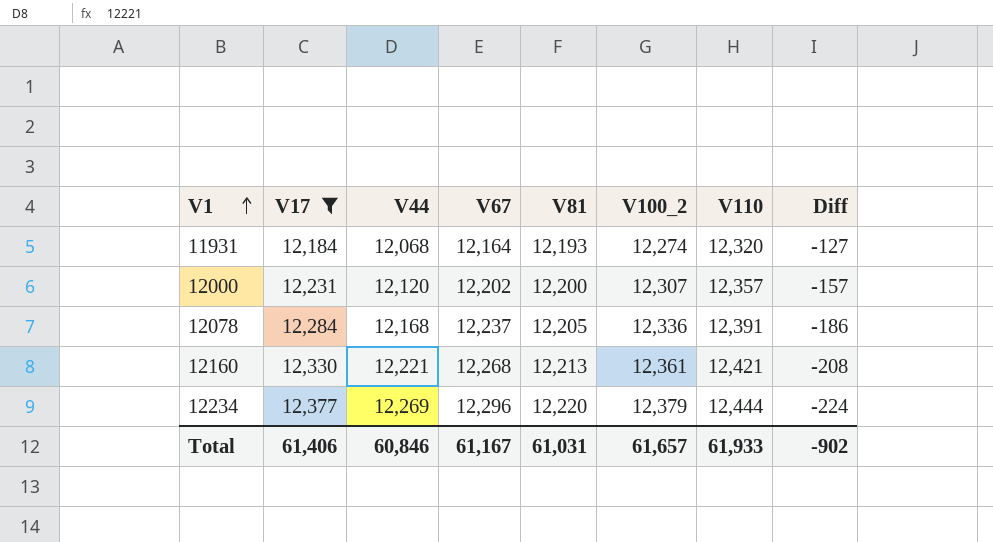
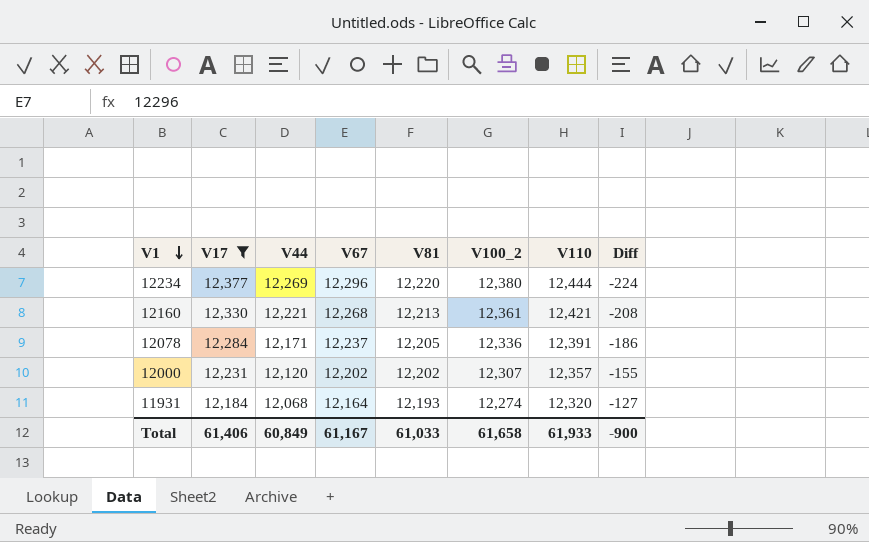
row order: V1 ascending -> V1 descending
12234 | V100_2: 12,379 -> 12,380
12078 | V44: 12,168 -> 12,171
12000 | V81: 12,200 -> 12,202
12000 | Diff: -157 -> -155
Total | V44: 60,846 -> 60,849
Total | V81: 61,031 -> 61,033
Total | V100_2: 61,657 -> 61,658
Total | Diff: -902 -> -900

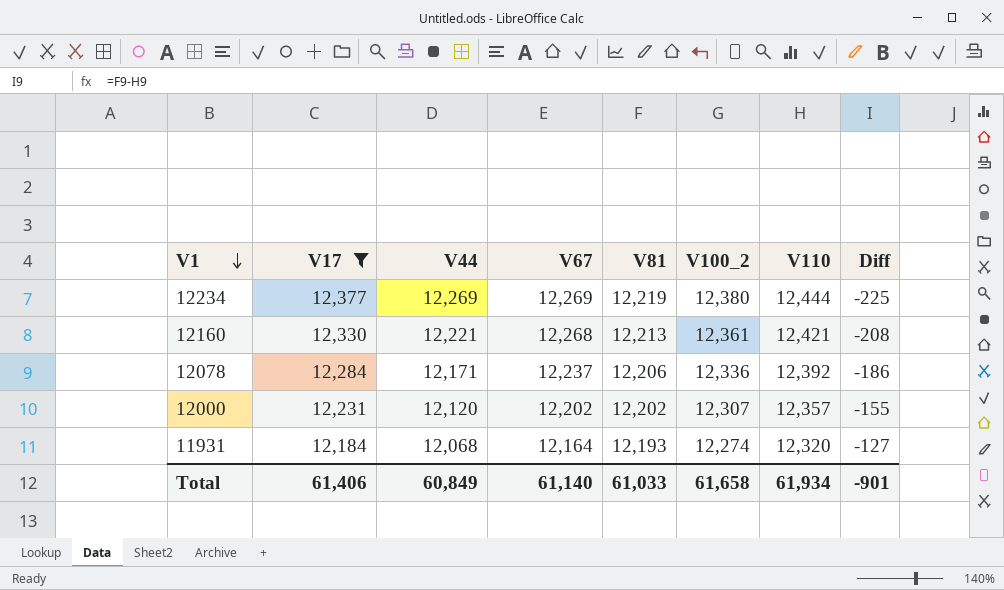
12234 | V67: 12,296 -> 12,269
12234 | V81: 12,220 -> 12,219
12234 | Diff: -224 -> -225
12078 | V81: 12,205 -> 12,206
12078 | V110: 12,391 -> 12,392
Total | V67: 61,167 -> 61,140
Total | V110: 61,933 -> 61,934
Total | Diff: -900 -> -901

